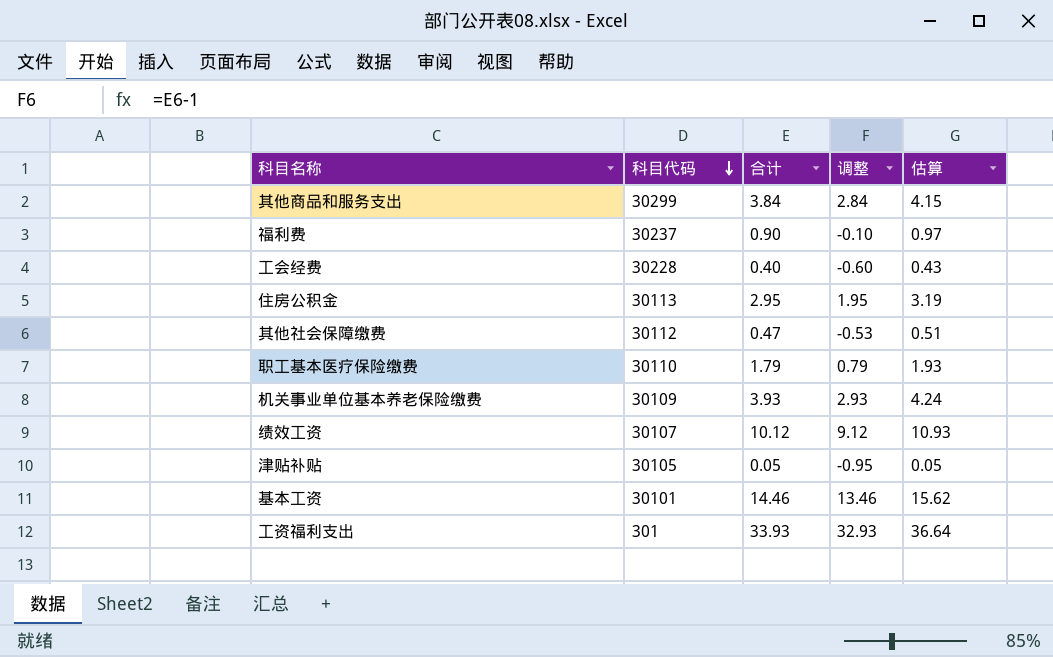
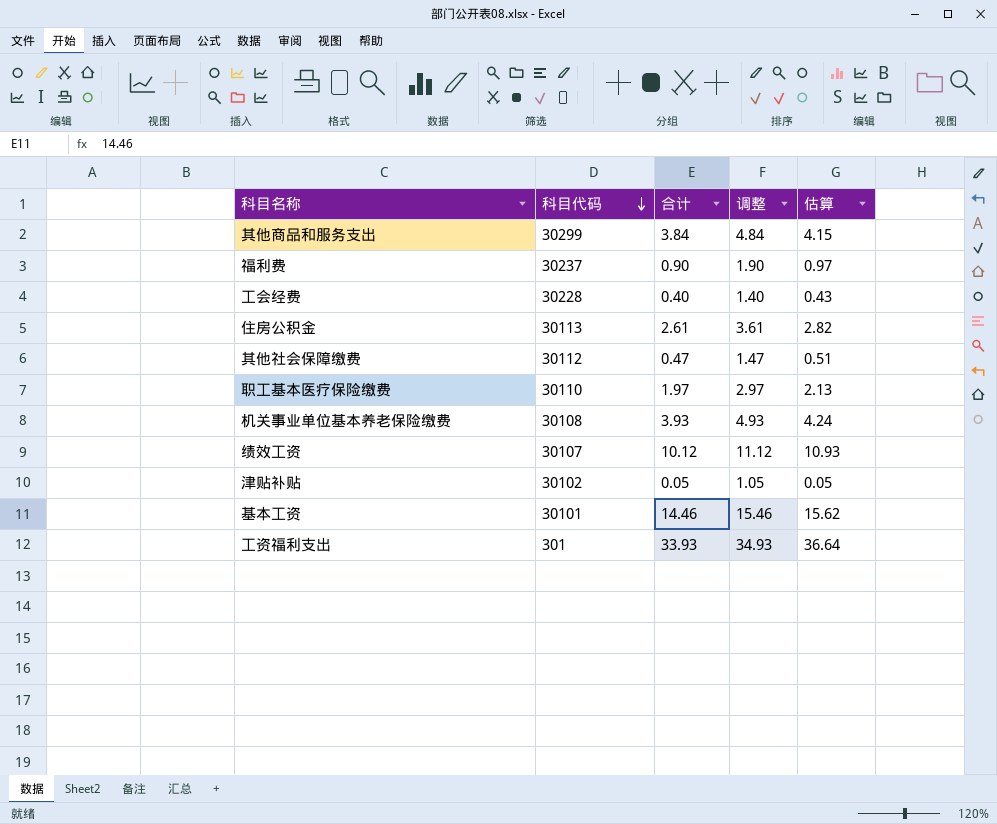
column 调整 | formula: [合计] - 1 -> [合计] + 1
住房公积金 | 合计: 2.95 -> 2.61
住房公积金 | 估算: 3.19 -> 2.82
职工基本医疗保险缴费 | 合计: 1.79 -> 1.97
职工基本医疗保险缴费 | 估算: 1.93 -> 2.13
机关事业单位基本养老保险缴费 | 科目代码: 30109 -> 30108
津贴补贴 | 科目代码: 30105 -> 30102

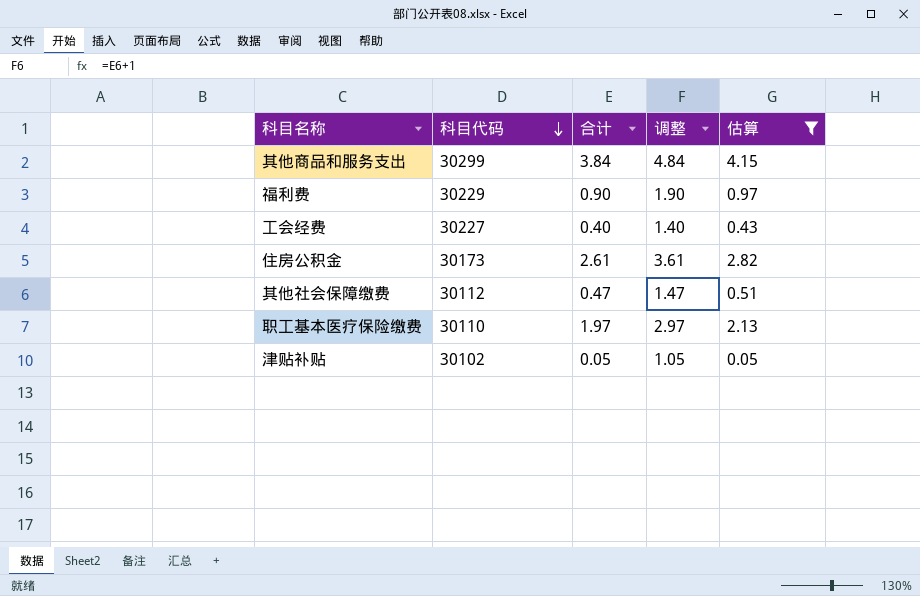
filter: none -> 估算 <= 4.15
福利费 | 科目代码: 30237 -> 30229
工会经费 | 科目代码: 30228 -> 30227
住房公积金 | 科目代码: 30113 -> 30173

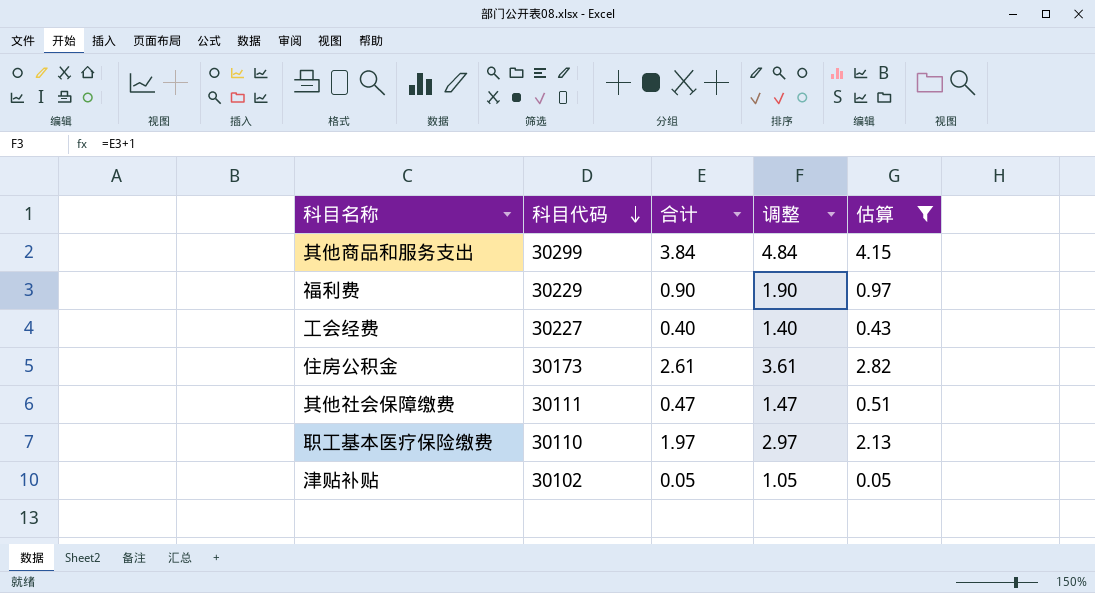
其他社会保障缴费 | 科目代码: 30112 -> 30111

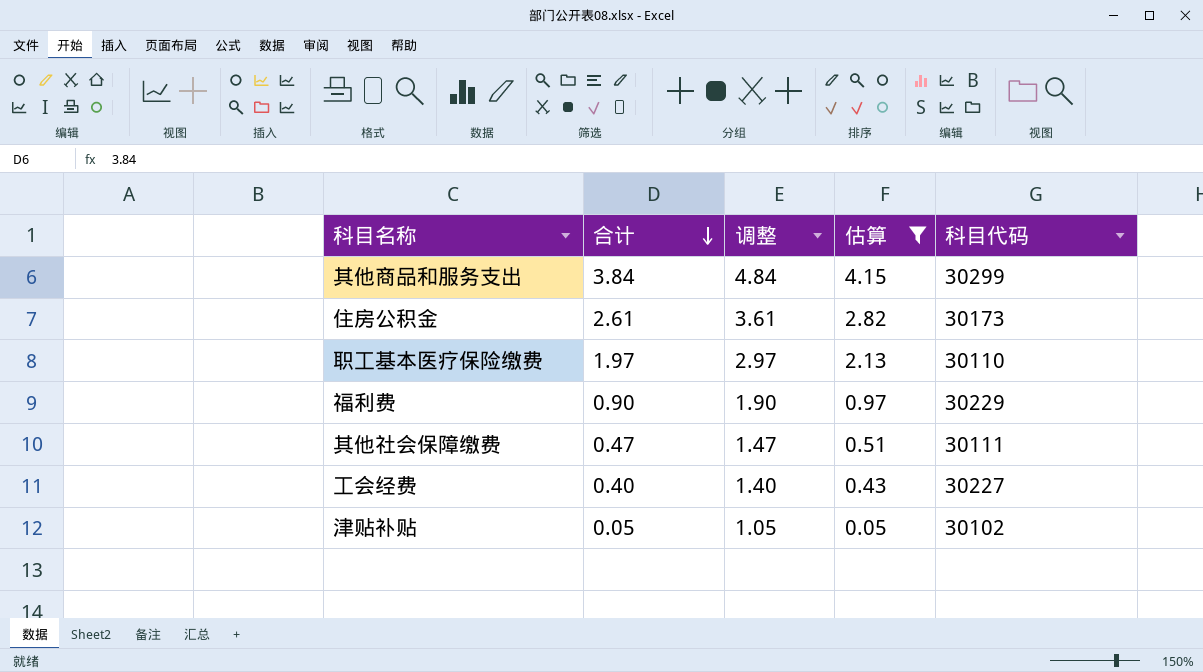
row order: 科目代码 descending -> 合计 descending
column 科目代码 | position: 2 -> 5

